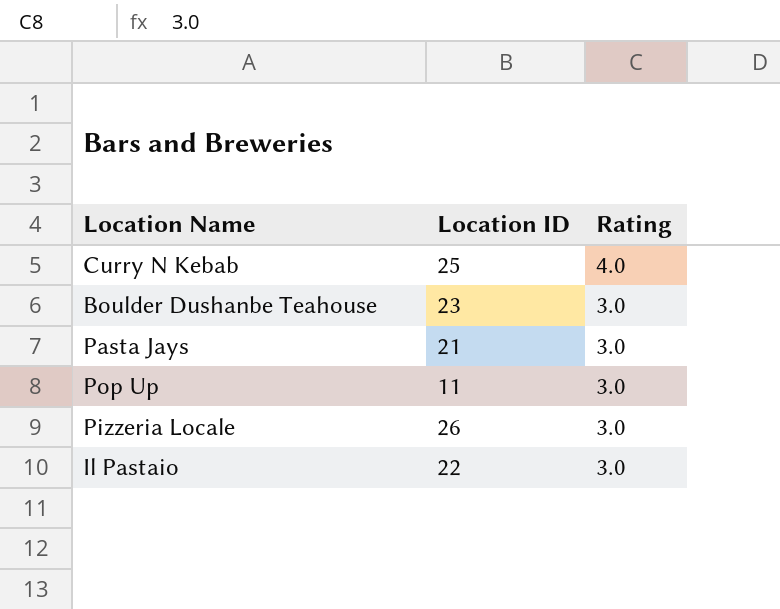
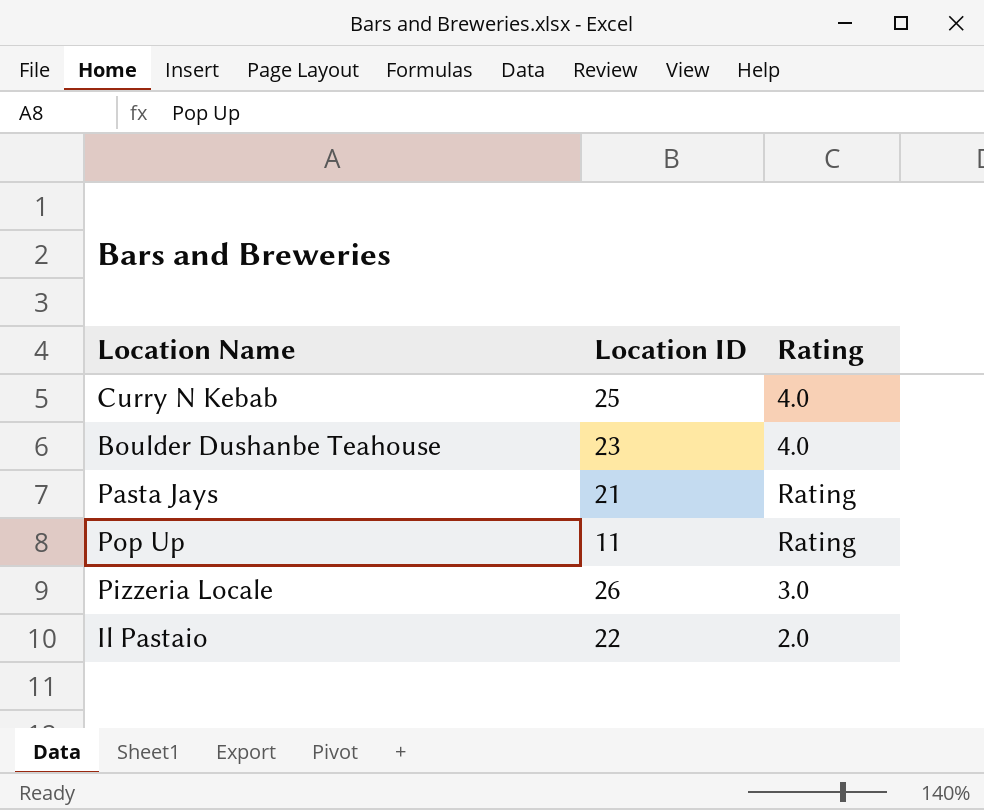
Boulder Dushanbe Teahouse | Rating: 3.0 -> 4.0
Pasta Jays | Rating: 3.0 -> Rating
Pop Up | Rating: 3.0 -> Rating
Il Pastaio | Rating: 3.0 -> 2.0

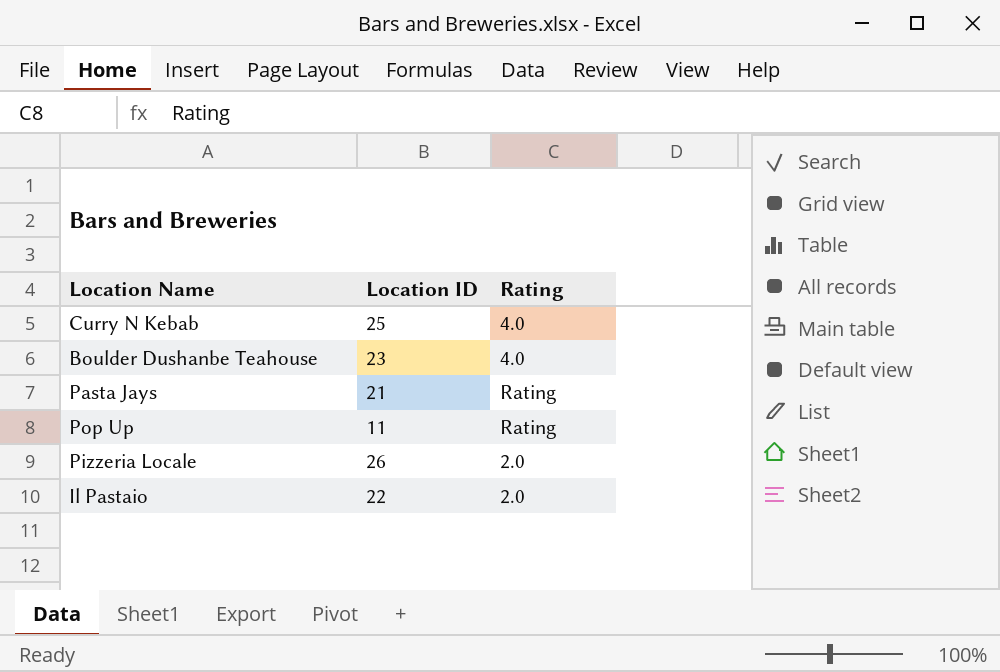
Pizzeria Locale | Rating: 3.0 -> 2.0

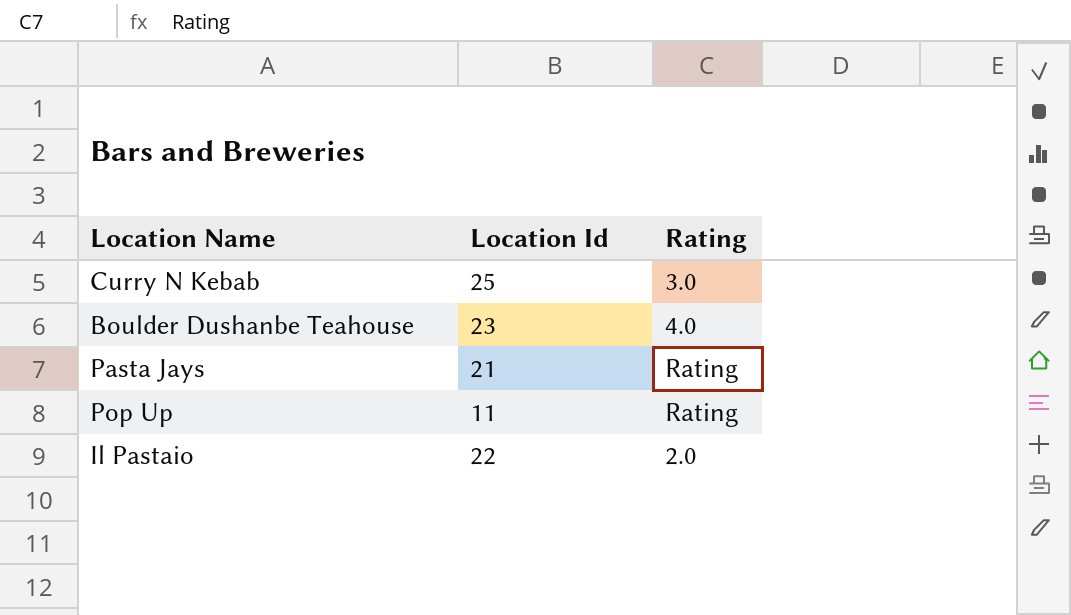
column name: Location ID -> Location Id
row Pizzeria Locale: 26 | 2.0 -> none
Curry N Kebab | Rating: 4.0 -> 3.0

